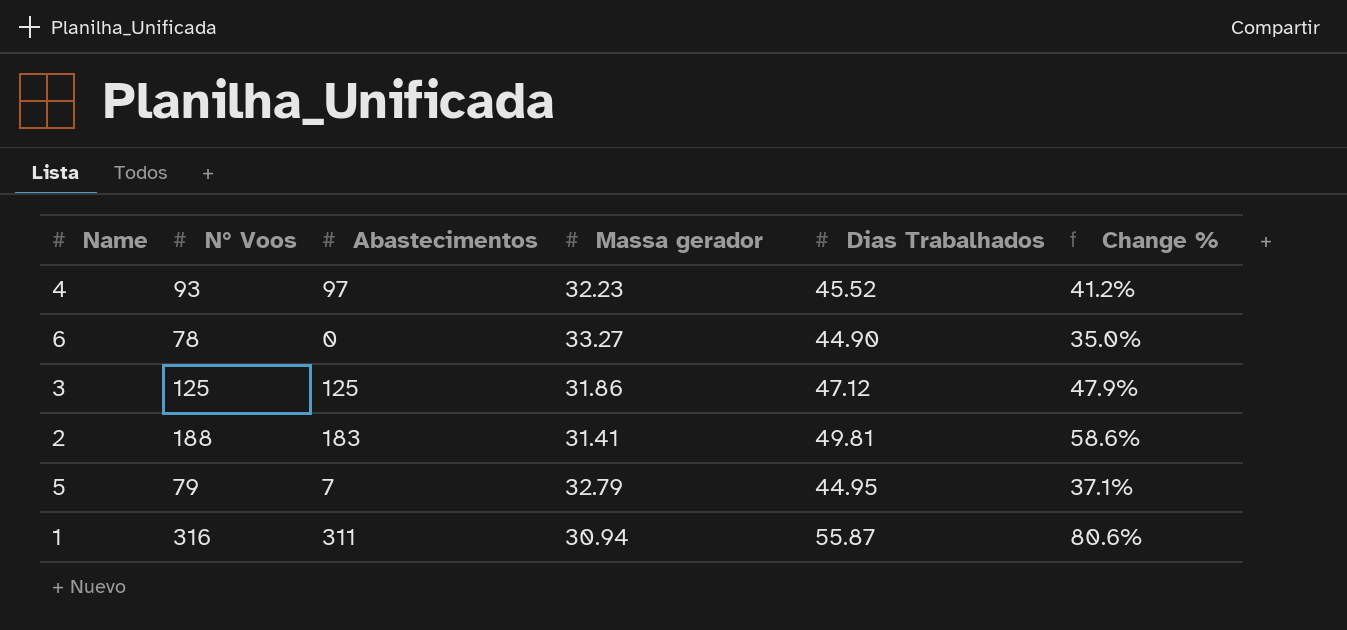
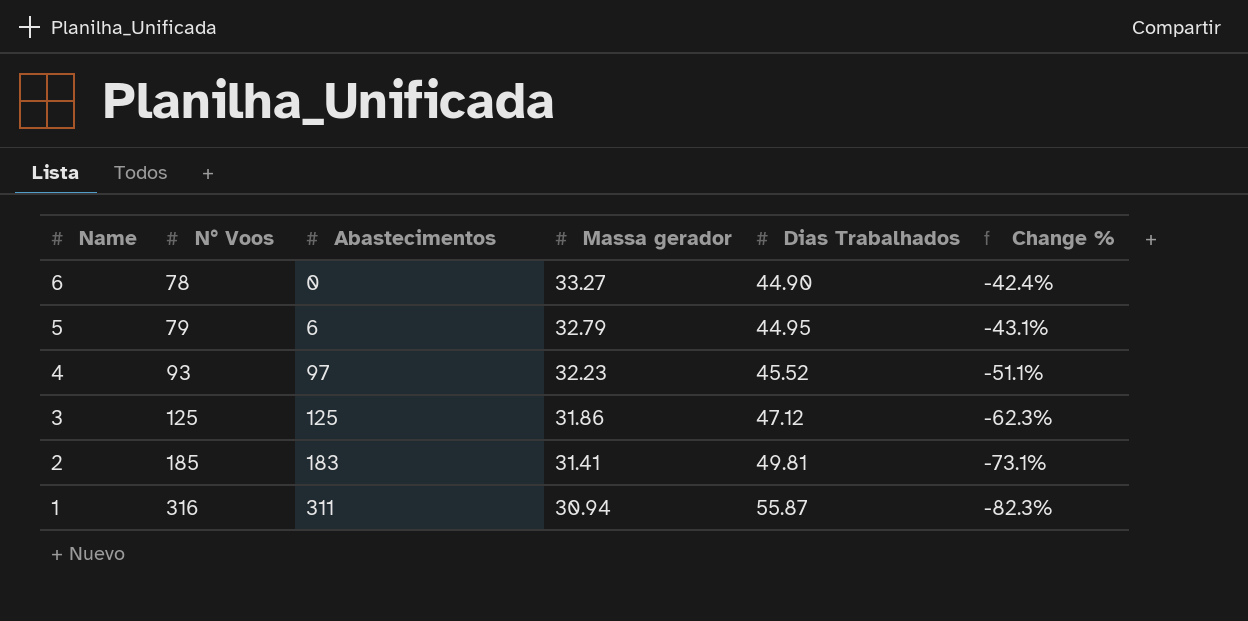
row order: none -> Name descending
column Change % | formula: ([Dias Trabalhados] - [Massa gerador]) / [Massa gerador] -> ([Dias Trabalhados] - [N° Voos]) / [N° Voos]
5 | Abastecimentos: 7 -> 6
2 | N° Voos: 188 -> 185

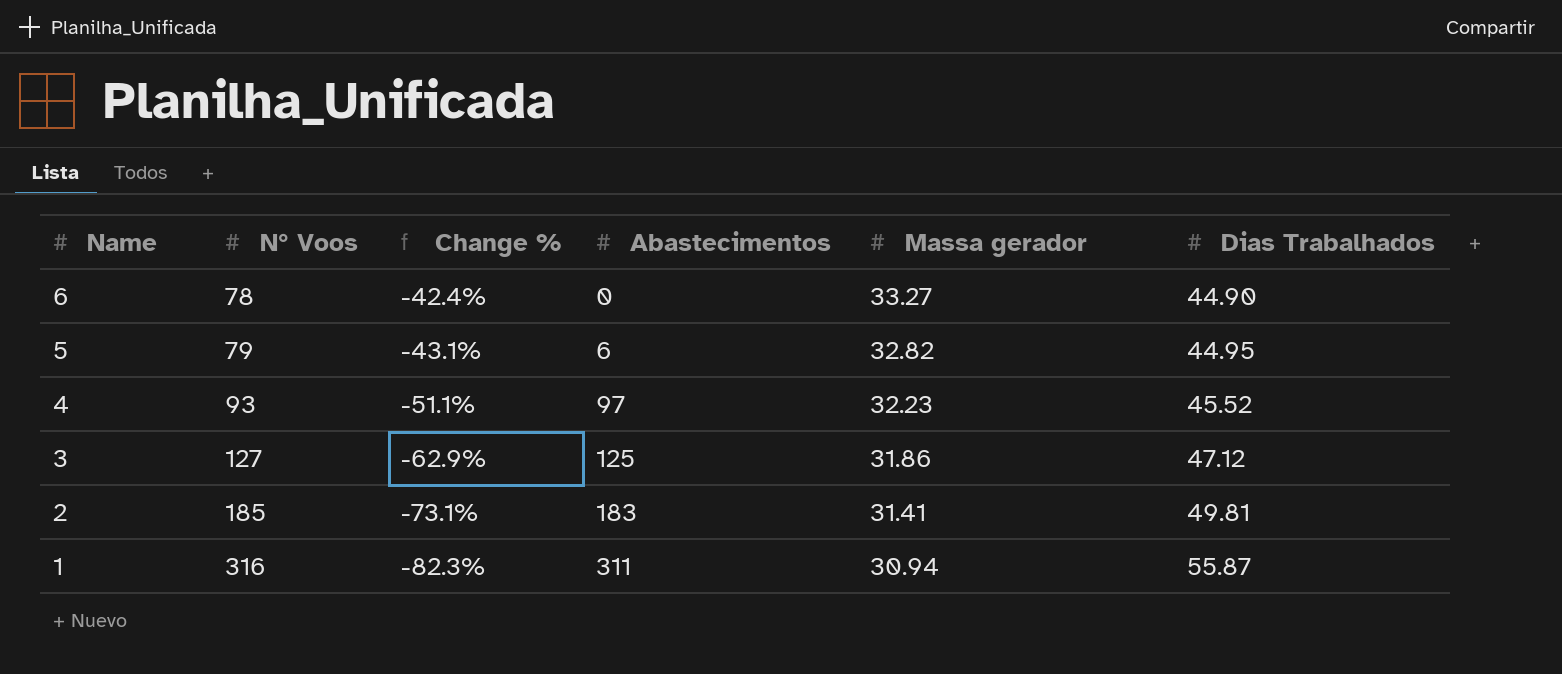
column Change % | position: 6 -> 3
5 | Massa gerador: 32.79 -> 32.82
3 | N° Voos: 125 -> 127
3 | Change %: -62.3% -> -62.9%

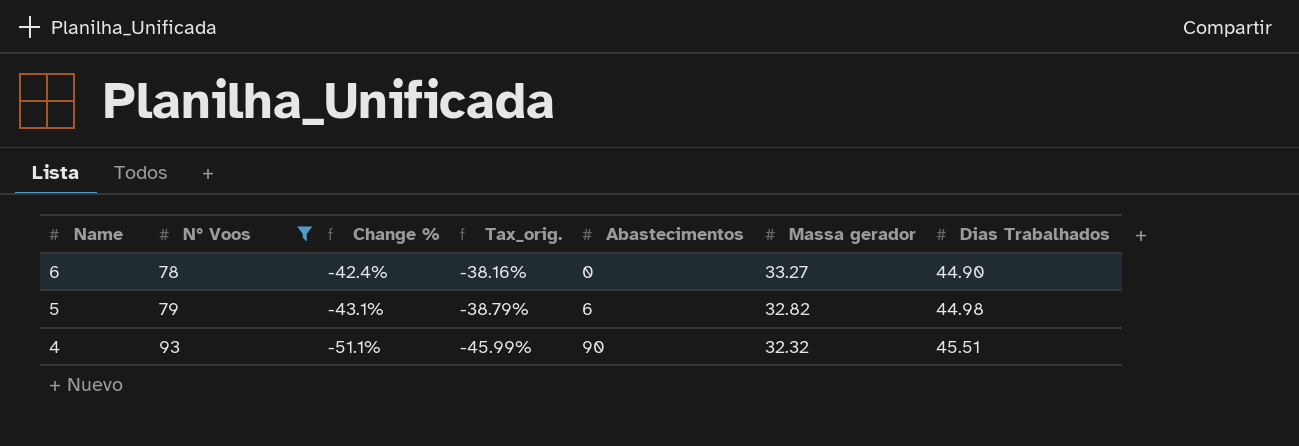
filter: none -> N° Voos <= 93
column Tax_orig. | formula: none -> [Change %] * 0.9
5 | Dias Trabalhados: 44.95 -> 44.98
4 | Abastecimentos: 97 -> 90
4 | Massa gerador: 32.23 -> 32.32
4 | Dias Trabalhados: 45.52 -> 45.51

